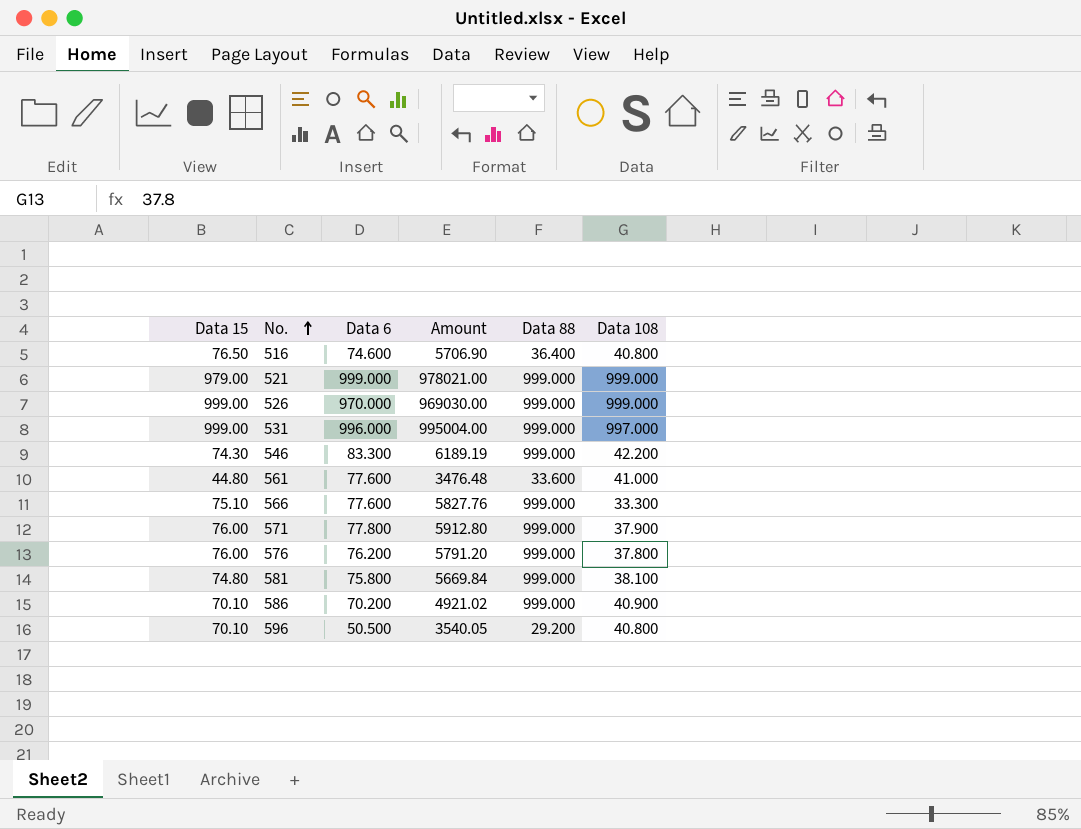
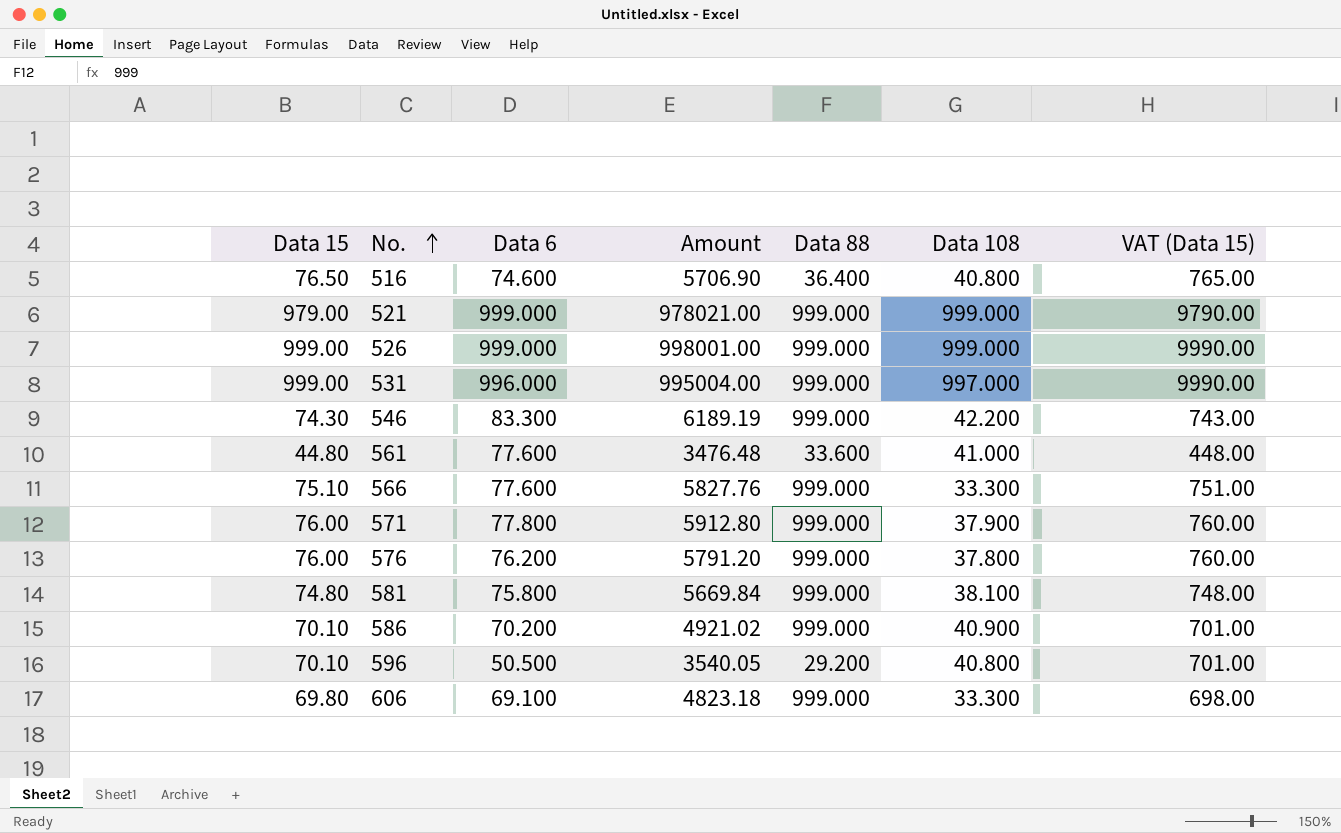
column VAT (Data 15) | formula: none -> [Data 15] * 10
526 | Data 6: 970.000 -> 999.000
526 | Amount: 969030.00 -> 998001.00
row 606: none -> 69.80 | 69.100 | 4823.18 | 999.000 | 33.300 | 698.00

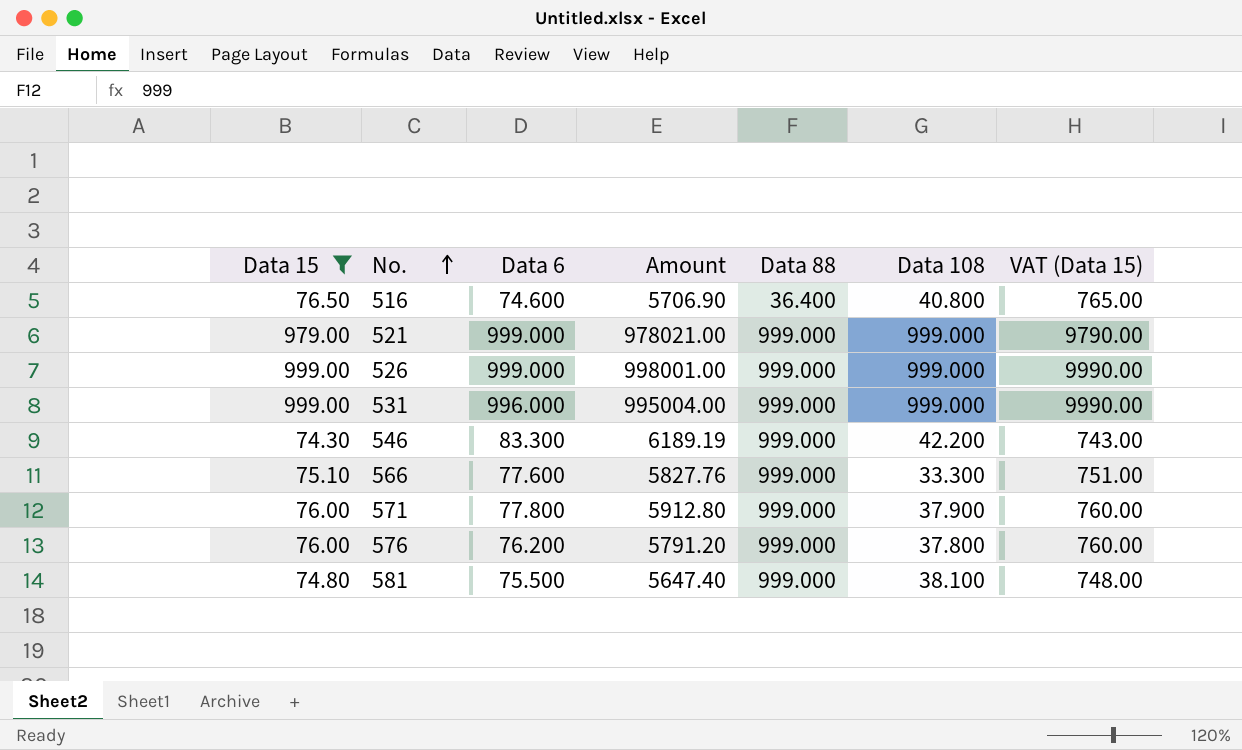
filter: none -> Data 15 >= 74.30
531 | Data 108: 997.000 -> 999.000
581 | Data 6: 75.800 -> 75.500
581 | Amount: 5669.84 -> 5647.40

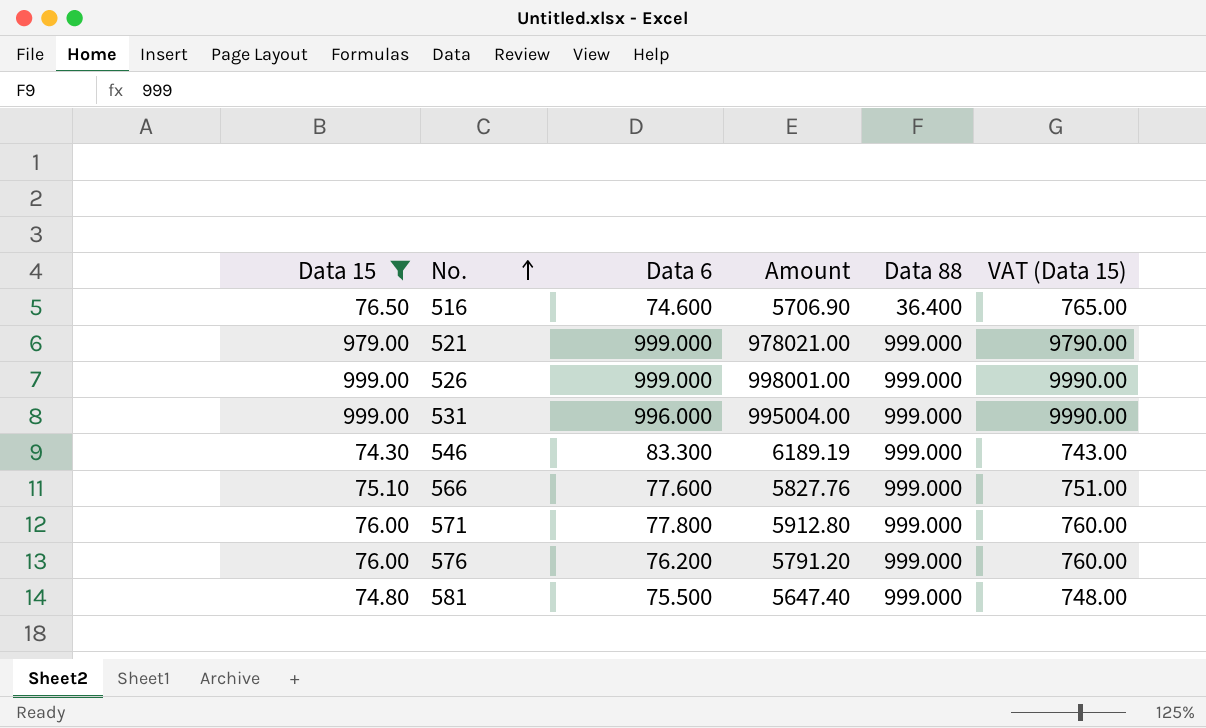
column Data 108 | position: 6 -> none

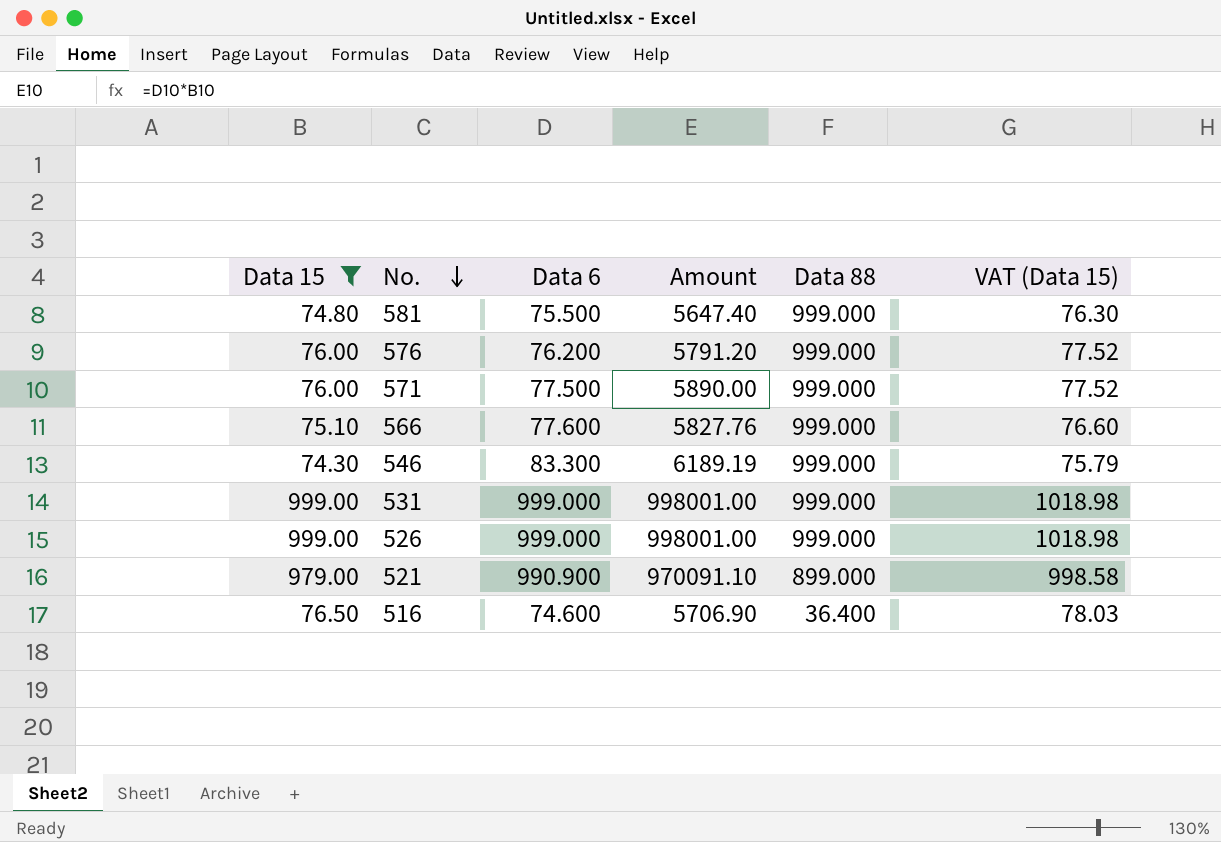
row order: No. ascending -> No. descending
column VAT (Data 15) | formula: [Data 15] * 10 -> [Data 15] * 1.02
571 | Data 6: 77.800 -> 77.500
571 | Amount: 5912.80 -> 5890.00
531 | Data 6: 996.000 -> 999.000
531 | Amount: 995004.00 -> 998001.00
521 | Data 6: 999.000 -> 990.900
521 | Amount: 978021.00 -> 970091.10
521 | Data 88: 999.000 -> 899.000

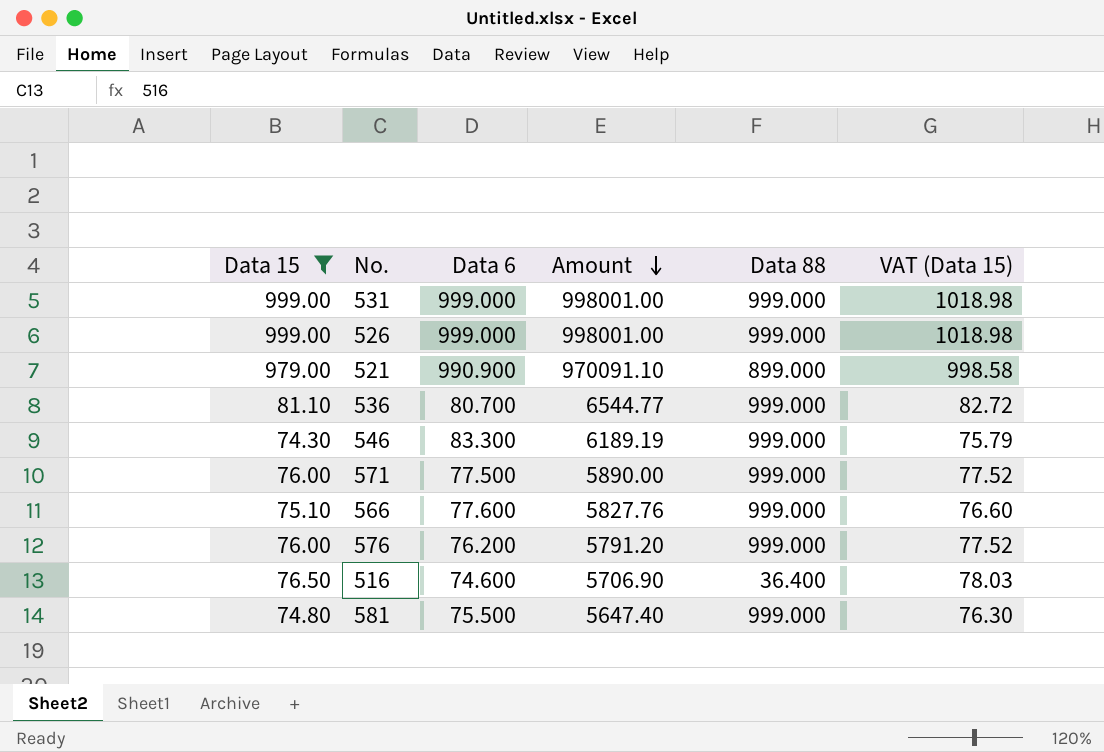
row order: No. descending -> Amount descending
row 536: none -> 81.10 | 80.700 | 6544.77 | 999.000 | 82.72

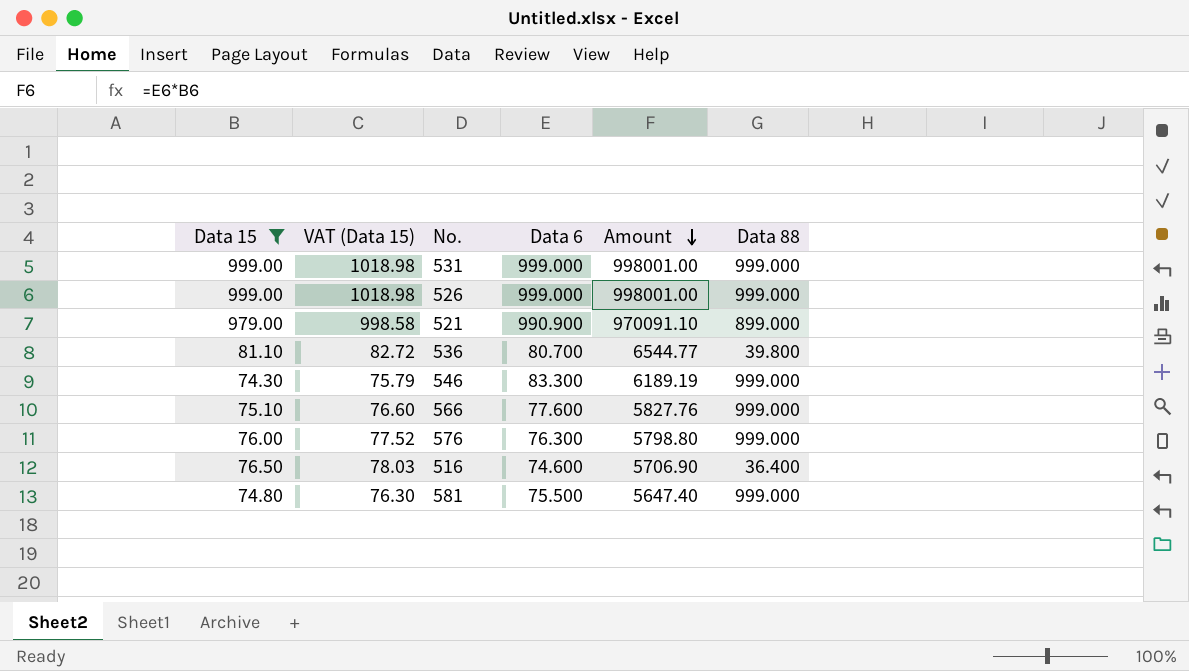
column VAT (Data 15) | position: 6 -> 2
row 571: 76.00 | 77.500 | 5890.00 | 999.000 | 77.52 -> none
536 | Data 88: 999.000 -> 39.800
576 | Data 6: 76.200 -> 76.300
576 | Amount: 5791.20 -> 5798.80

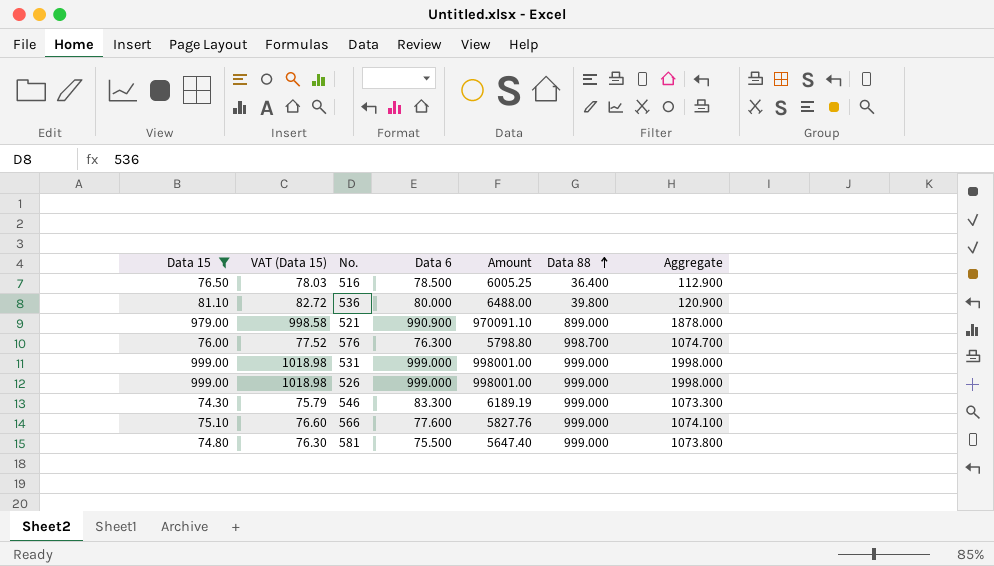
row order: Amount descending -> Data 88 ascending
column Aggregate | formula: none -> [Data 15] + [Data 88]
516 | Data 6: 74.600 -> 78.500
516 | Amount: 5706.90 -> 6005.25
536 | Data 6: 80.700 -> 80.000
536 | Amount: 6544.77 -> 6488.00
576 | Data 88: 999.000 -> 998.700

